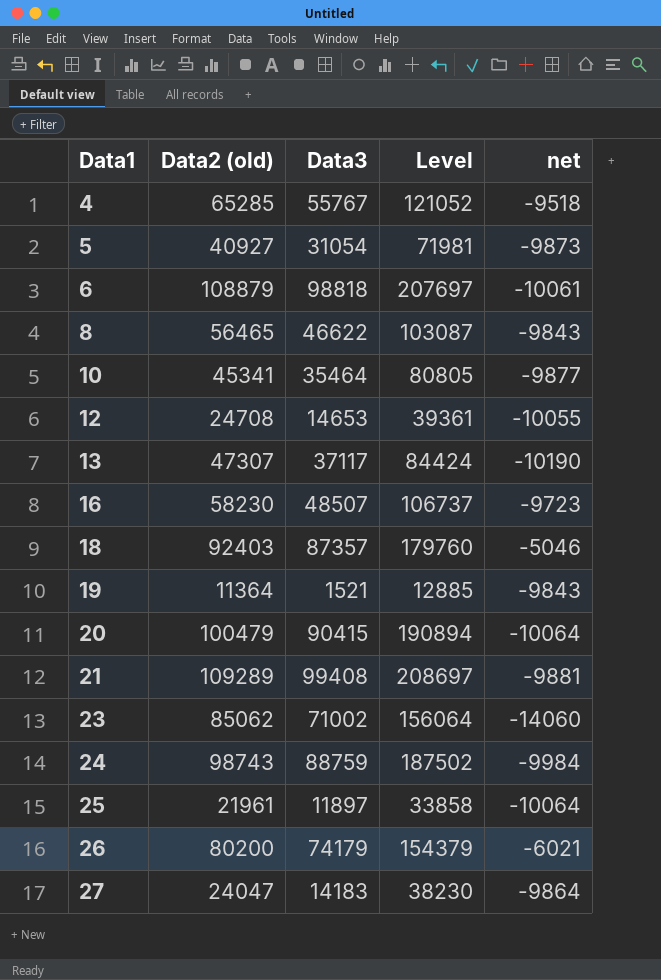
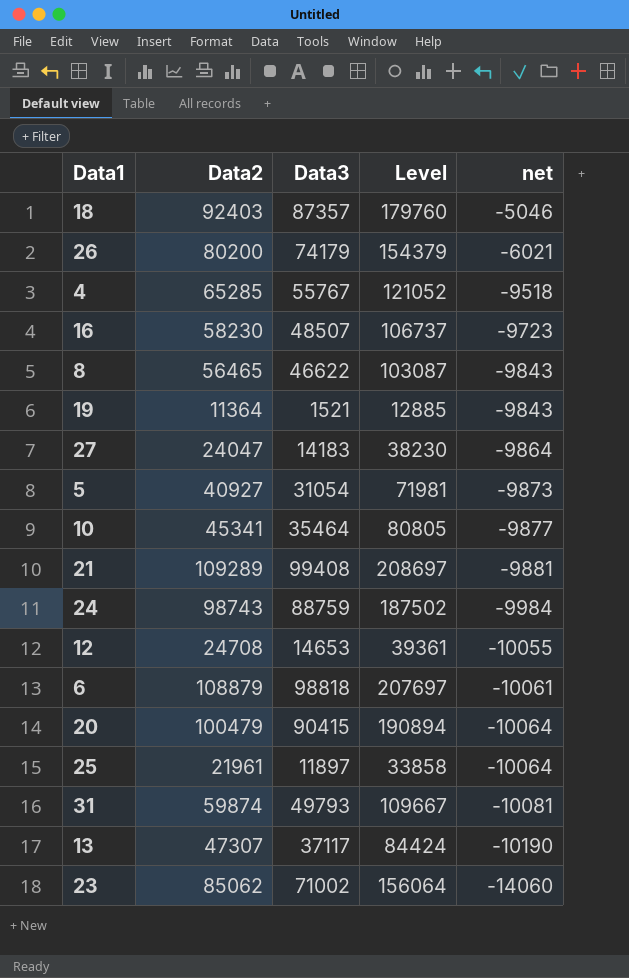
row order: Data1 ascending -> net descending
column name: Data2 (old) -> Data2
row 31: none -> 59874 | 49793 | 109667 | -10081

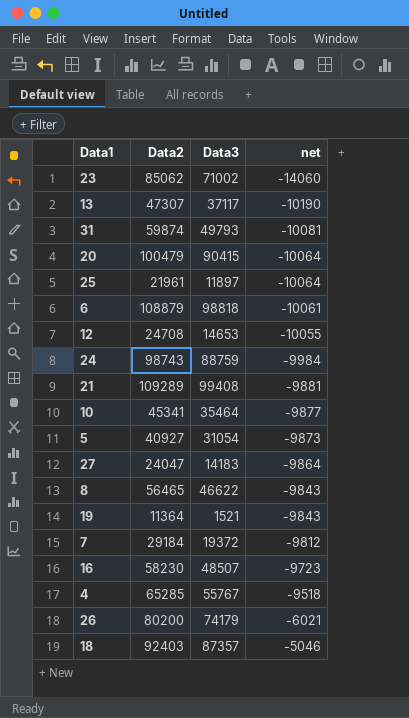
row order: net descending -> net ascending
column Level | formula: [Data2] + [Data3] -> none
row 7: none -> 29184 | 19372 | -9812

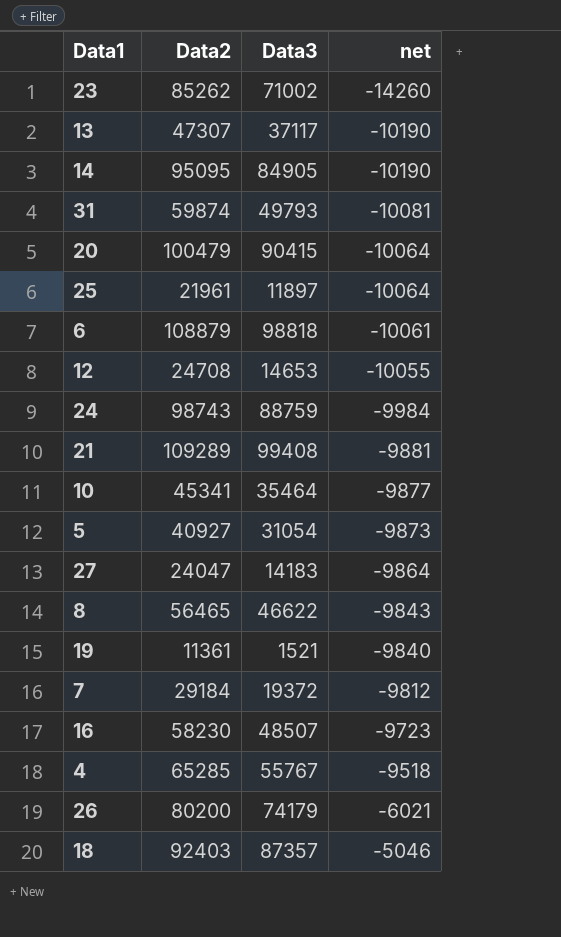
23 | Data2: 85062 -> 85262
23 | net: -14060 -> -14260
row 14: none -> 95095 | 84905 | -10190
19 | Data2: 11364 -> 11361
19 | net: -9843 -> -9840

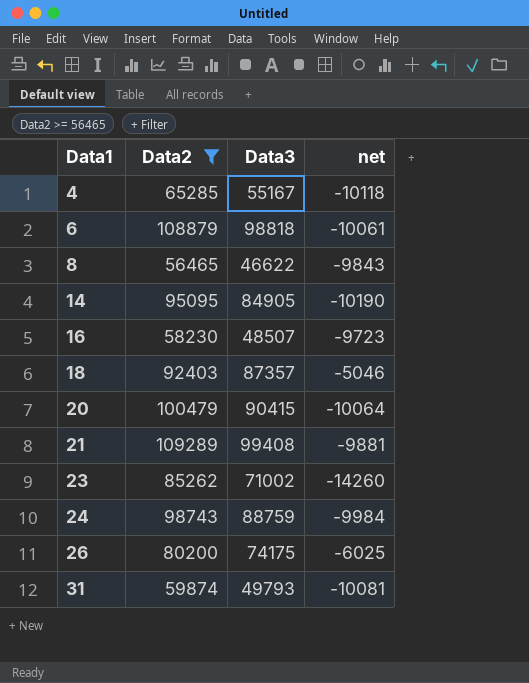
filter: none -> Data2 >= 56465
row order: net ascending -> Data1 ascending
4 | Data3: 55767 -> 55167
4 | net: -9518 -> -10118
26 | Data3: 74179 -> 74175
26 | net: -6021 -> -6025

